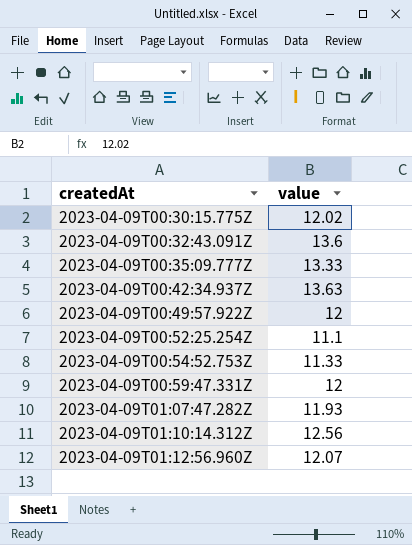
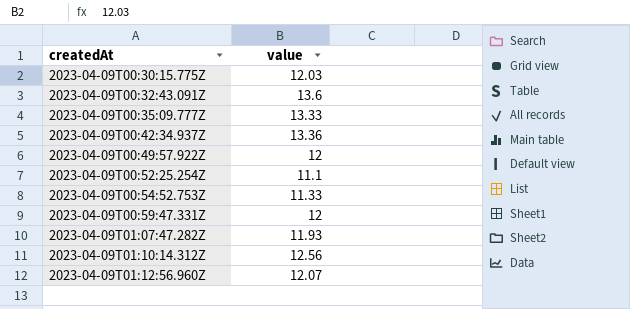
2023-04-09T00:30:15.775Z | value: 12.02 -> 12.03
2023-04-09T00:42:34.937Z | value: 13.63 -> 13.36

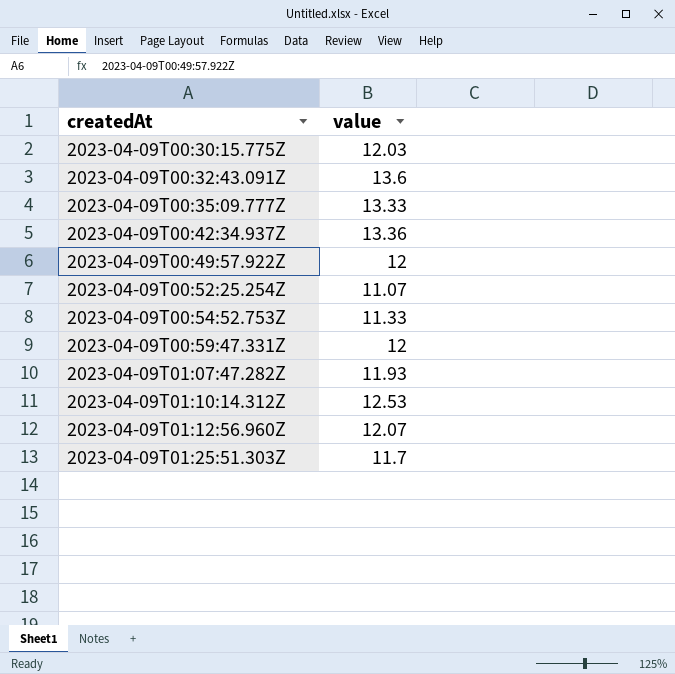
2023-04-09T00:52:25.254Z | value: 11.1 -> 11.07
2023-04-09T01:10:14.312Z | value: 12.56 -> 12.53
row 2023-04-09T01:25:51.303Z: none -> 11.7

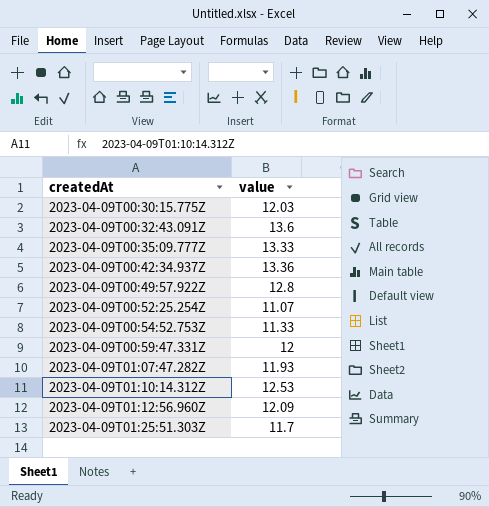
2023-04-09T00:49:57.922Z | value: 12 -> 12.8
2023-04-09T01:12:56.960Z | value: 12.07 -> 12.09

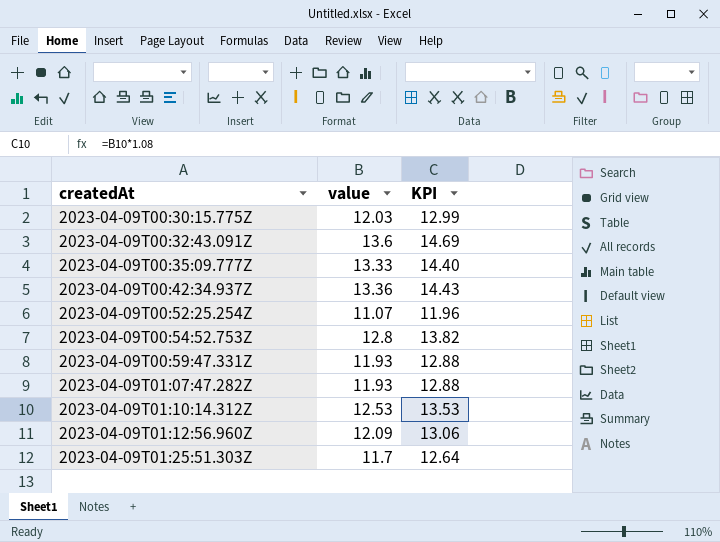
column KPI | formula: none -> [value] * 1.08
row 2023-04-09T00:49:57.922Z: 12.8 -> none
2023-04-09T00:54:52.753Z | value: 11.33 -> 12.8
2023-04-09T00:59:47.331Z | value: 12 -> 11.93

